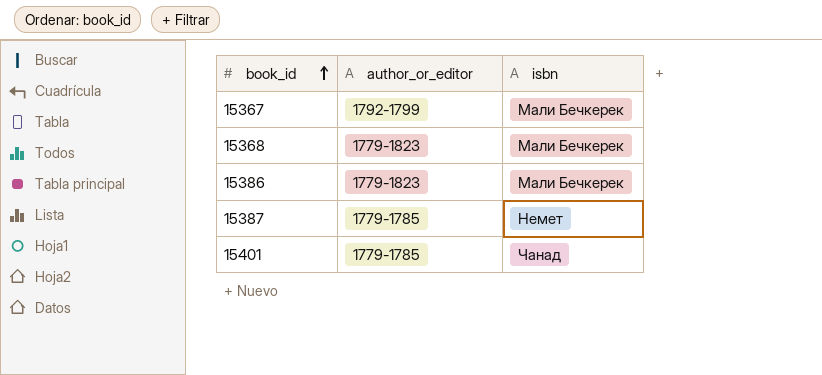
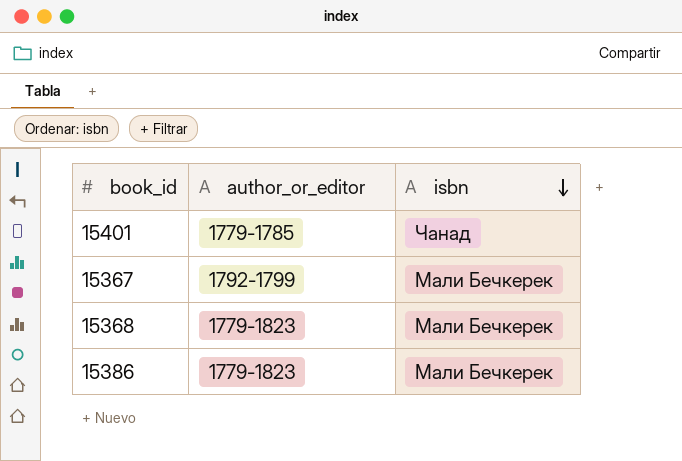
row order: book_id ascending -> isbn descending
row 15387: 1779-1785 | Немет -> none

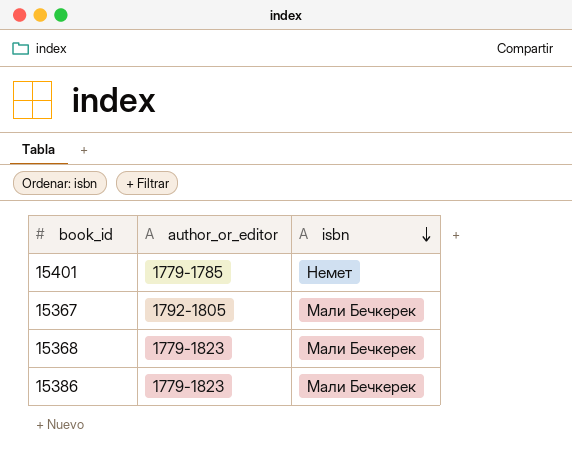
15401 | isbn: Чанад -> Немет
15367 | author_or_editor: 1792-1799 -> 1792-1805

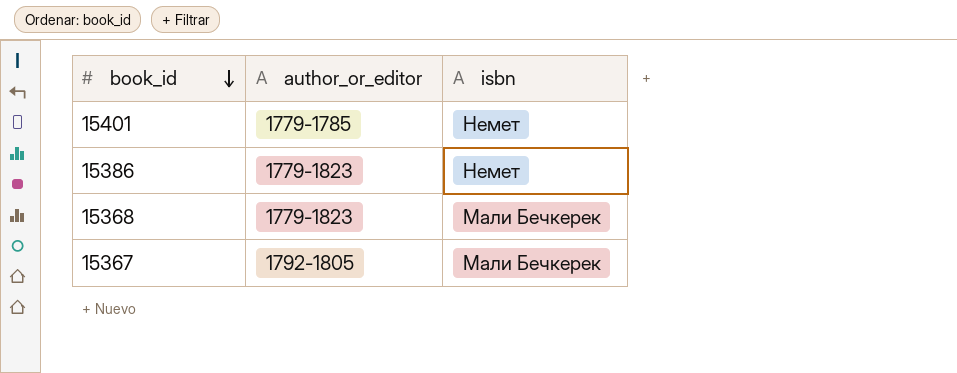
row order: isbn descending -> book_id descending
15386 | isbn: Мали Бечкерек -> Немет

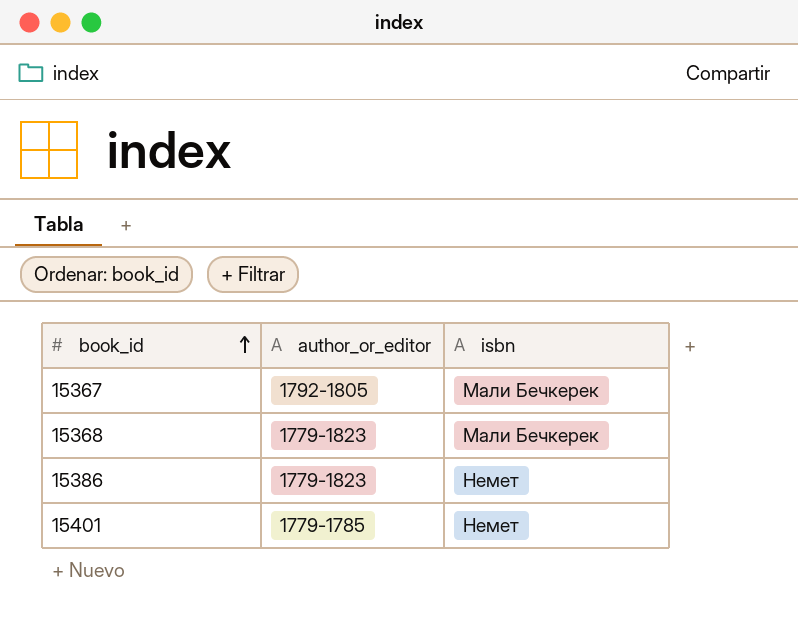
row order: book_id descending -> book_id ascending

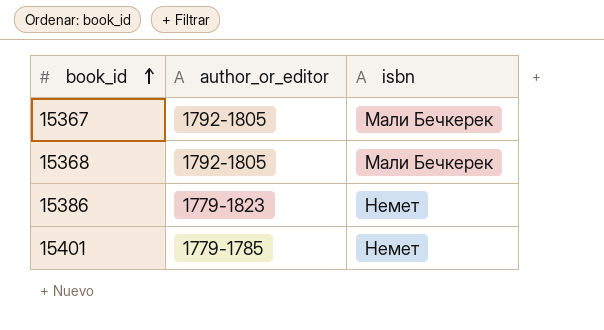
15368 | author_or_editor: 1779-1823 -> 1792-1805

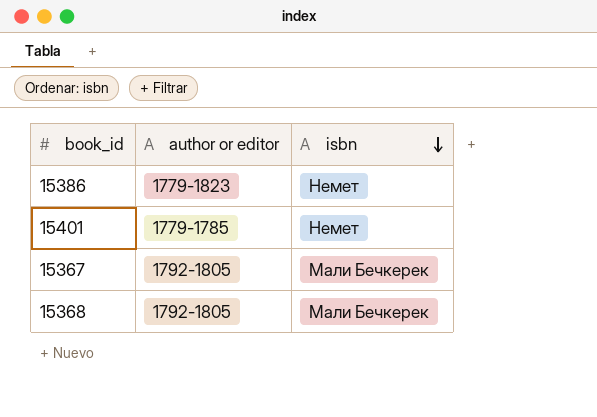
row order: book_id ascending -> isbn descending
column name: author_or_editor -> author or editor

